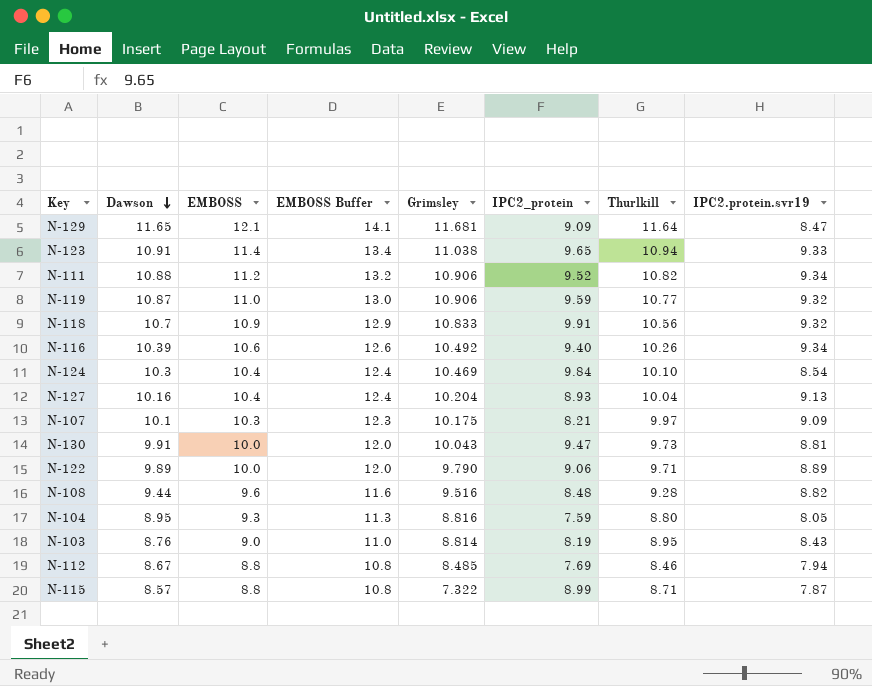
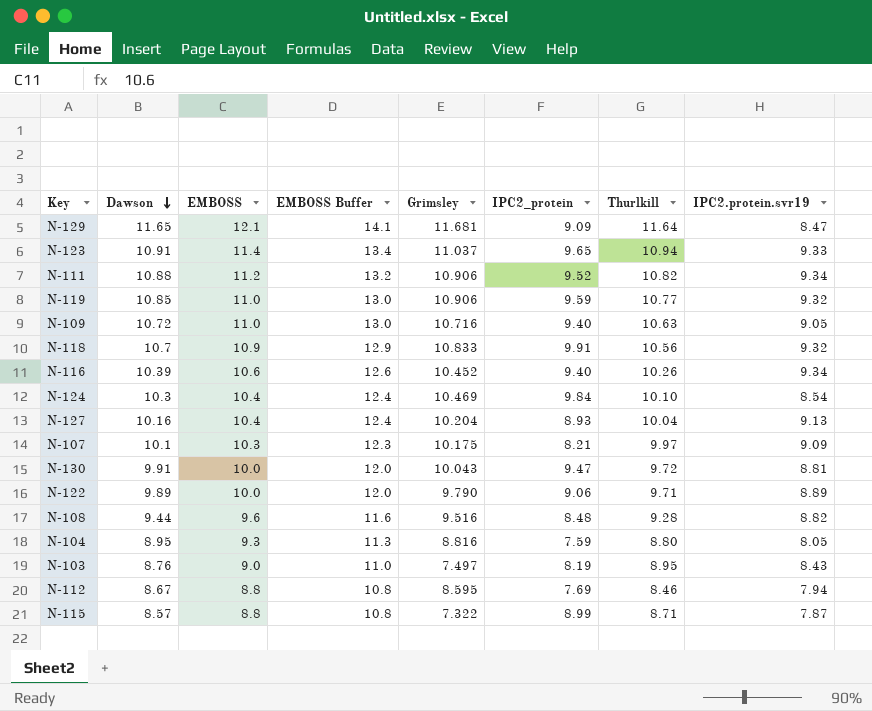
N-123 | Grimsley: 11.038 -> 11.037
N-119 | Dawson: 10.87 -> 10.85
row N-109: none -> 10.72 | 11.0 | 13.0 | 10.716 | 9.40 | 10.63 | 9.05
N-116 | Grimsley: 10.492 -> 10.452
N-130 | Thurlkill: 9.73 -> 9.72
N-103 | Grimsley: 8.814 -> 7.497
N-112 | Grimsley: 8.485 -> 8.595

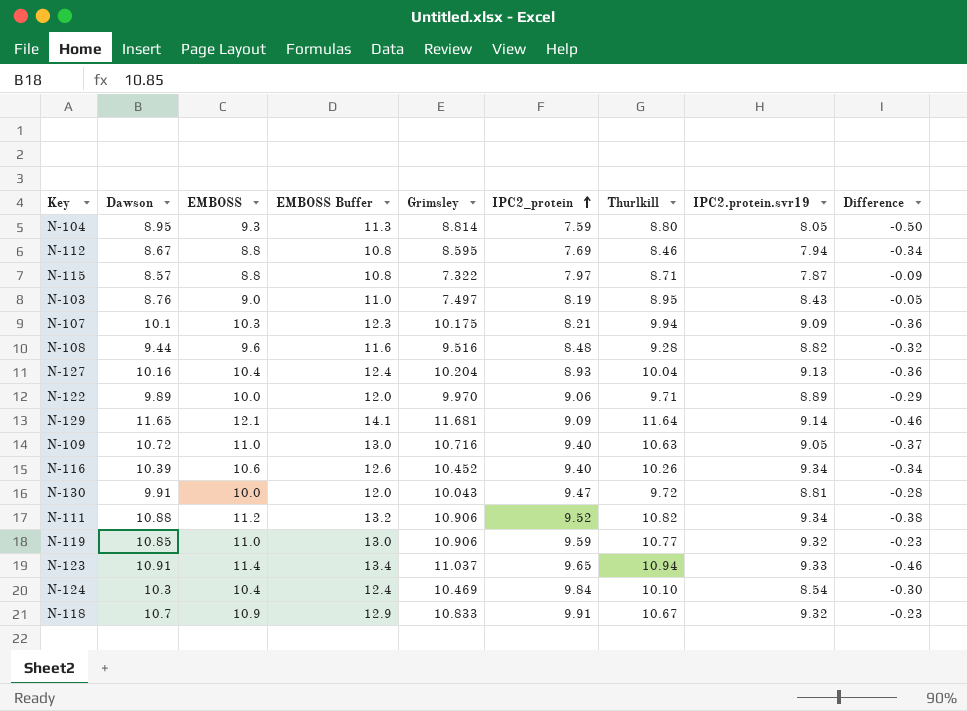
row order: Dawson descending -> IPC2_protein ascending
column Difference | formula: none -> [Thurlkill] - [EMBOSS]
N-104 | Grimsley: 8.816 -> 8.814
N-115 | IPC2_protein: 8.99 -> 7.97
N-107 | Thurlkill: 9.97 -> 9.94
N-122 | Grimsley: 9.790 -> 9.970
N-129 | IPC2.protein.svr19: 8.47 -> 9.14
N-118 | Thurlkill: 10.56 -> 10.67

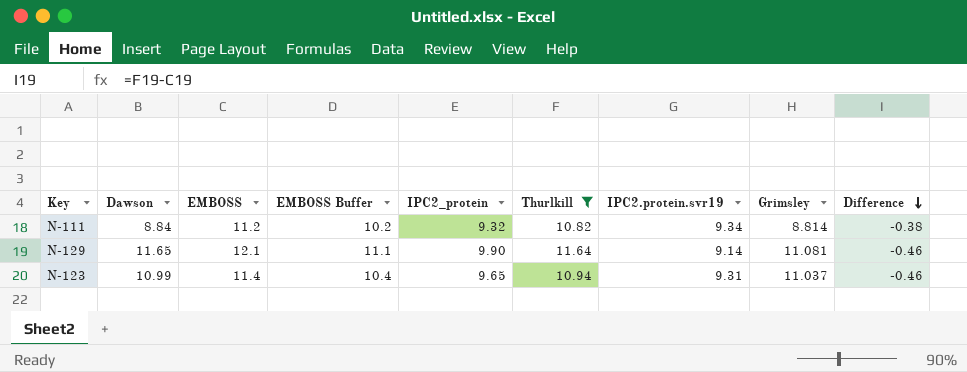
filter: none -> Thurlkill >= 10.82
row order: IPC2_protein ascending -> Difference descending
column EMBOSS Buffer | formula: [EMBOSS] + 2 -> [EMBOSS] - 1
column Grimsley | position: 5 -> 8
N-111 | Dawson: 10.88 -> 8.84
N-111 | IPC2_protein: 9.52 -> 9.32
N-111 | Grimsley: 10.906 -> 8.814
N-129 | IPC2_protein: 9.09 -> 9.90
N-129 | Grimsley: 11.681 -> 11.081
N-123 | Dawson: 10.91 -> 10.99
N-123 | IPC2.protein.svr19: 9.33 -> 9.31

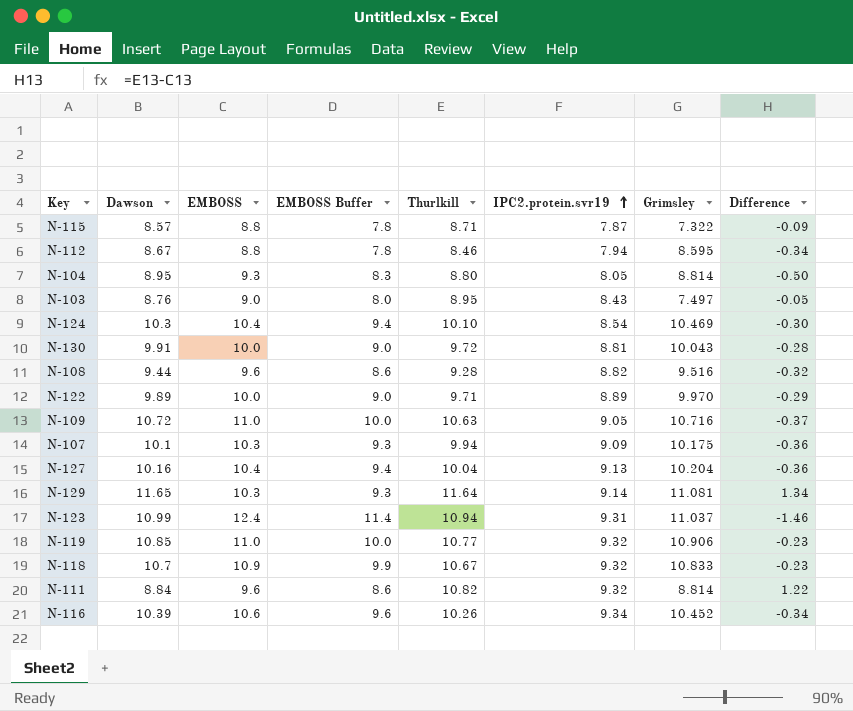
filter: Thurlkill >= 10.82 -> none
row order: Difference descending -> IPC2.protein.svr19 ascending
column IPC2_protein | position: 5 -> none
N-129 | EMBOSS: 12.1 -> 10.3
N-129 | EMBOSS Buffer: 11.1 -> 9.3
N-129 | Difference: -0.46 -> 1.34
N-123 | EMBOSS: 11.4 -> 12.4
N-123 | EMBOSS Buffer: 10.4 -> 11.4
N-123 | Difference: -0.46 -> -1.46
N-111 | EMBOSS: 11.2 -> 9.6
N-111 | EMBOSS Buffer: 10.2 -> 8.6
N-111 | IPC2.protein.svr19: 9.34 -> 9.32
N-111 | Difference: -0.38 -> 1.22

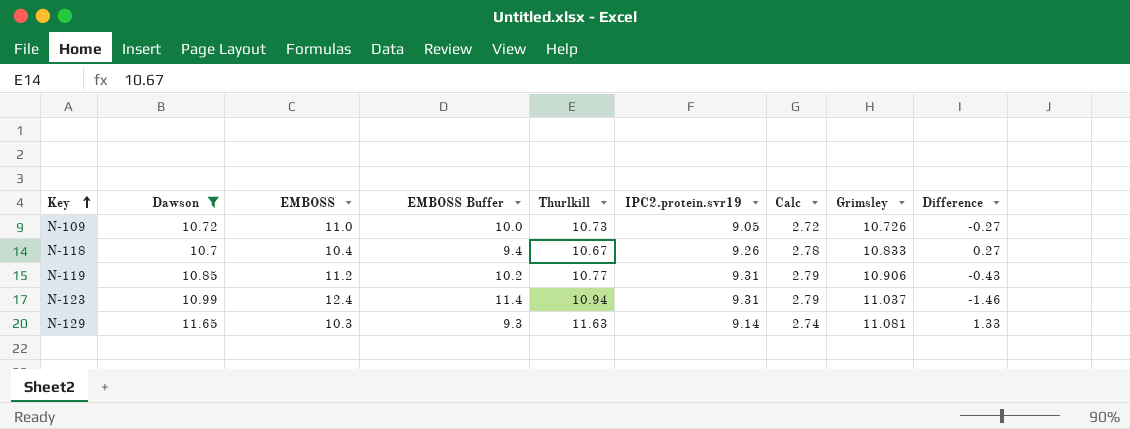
filter: none -> Dawson >= 10.7
row order: IPC2.protein.svr19 ascending -> Key ascending
column Calc | formula: none -> [IPC2.protein.svr19] * 0.3
N-109 | Thurlkill: 10.63 -> 10.73
N-109 | Grimsley: 10.716 -> 10.726
N-109 | Difference: -0.37 -> -0.27
N-118 | EMBOSS: 10.9 -> 10.4
N-118 | EMBOSS Buffer: 9.9 -> 9.4
N-118 | IPC2.protein.svr19: 9.32 -> 9.26
N-118 | Difference: -0.23 -> 0.27
N-119 | EMBOSS: 11.0 -> 11.2
N-119 | EMBOSS Buffer: 10.0 -> 10.2
N-119 | IPC2.protein.svr19: 9.32 -> 9.31
N-119 | Difference: -0.23 -> -0.43
N-129 | Thurlkill: 11.64 -> 11.63
N-129 | Difference: 1.34 -> 1.33

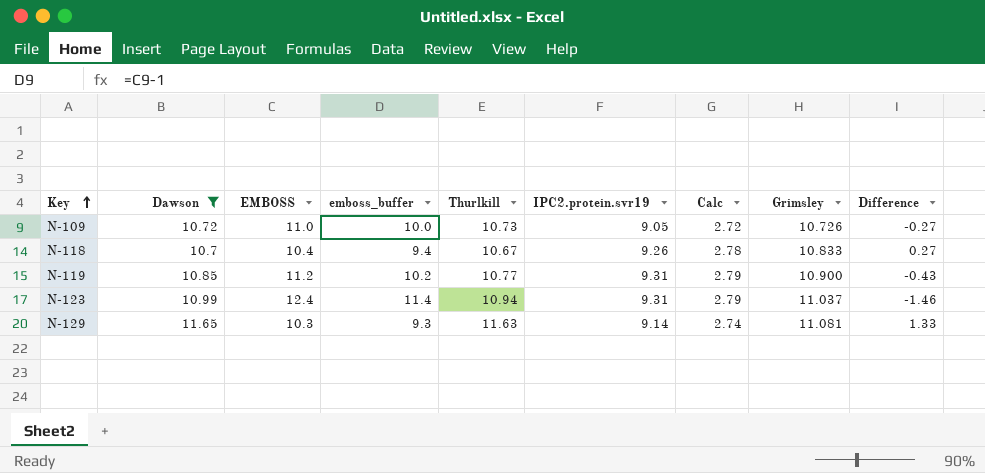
column name: EMBOSS Buffer -> emboss_buffer
N-119 | Grimsley: 10.906 -> 10.900

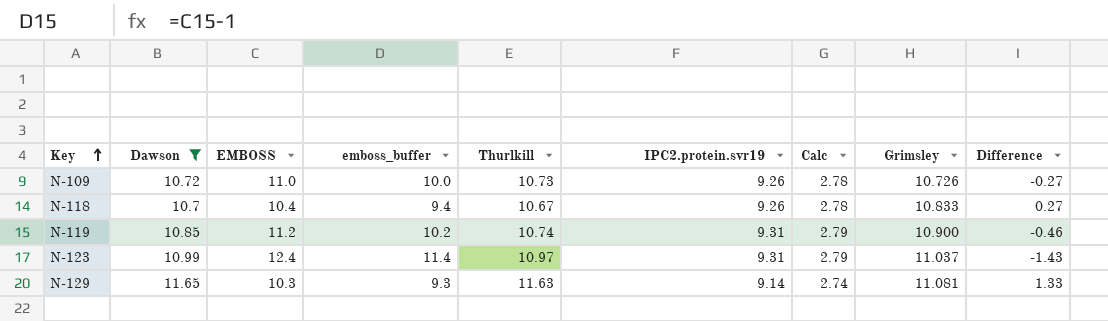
N-109 | IPC2.protein.svr19: 9.05 -> 9.26
N-109 | Calc: 2.72 -> 2.78
N-119 | Thurlkill: 10.77 -> 10.74
N-119 | Difference: -0.43 -> -0.46
N-123 | Thurlkill: 10.94 -> 10.97
N-123 | Difference: -1.46 -> -1.43

